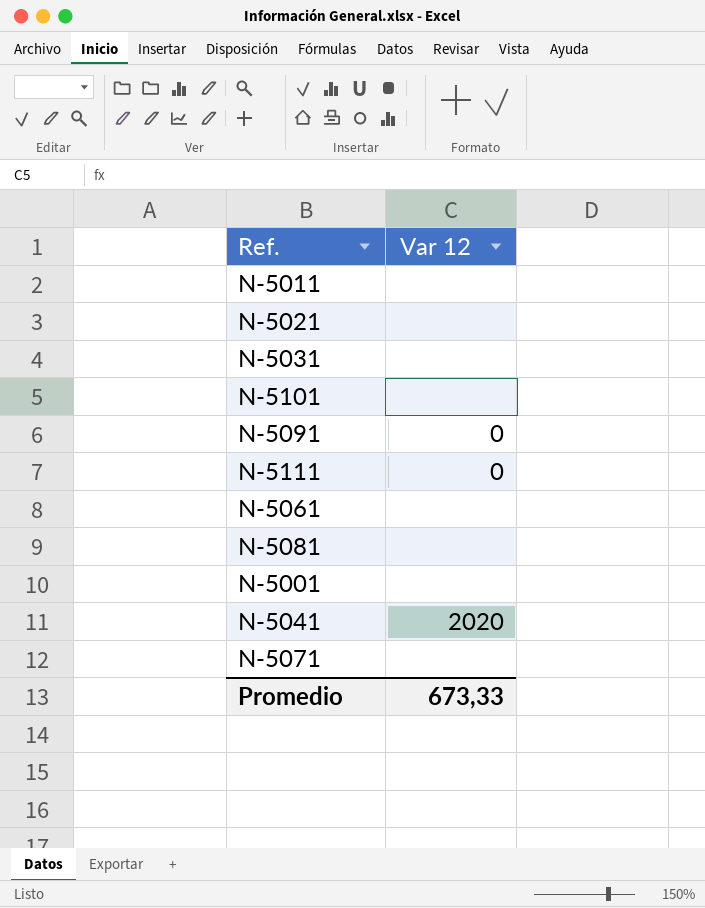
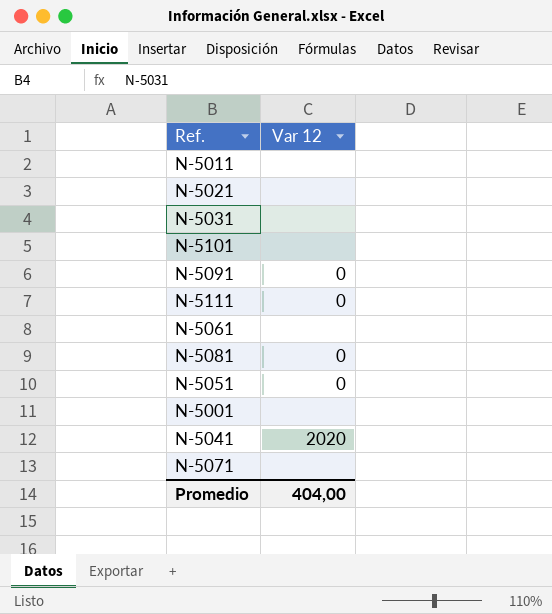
N-5081 | Var 12: none -> 0
row N-5051: none -> 0
Promedio | Var 12: 673,33 -> 404,00

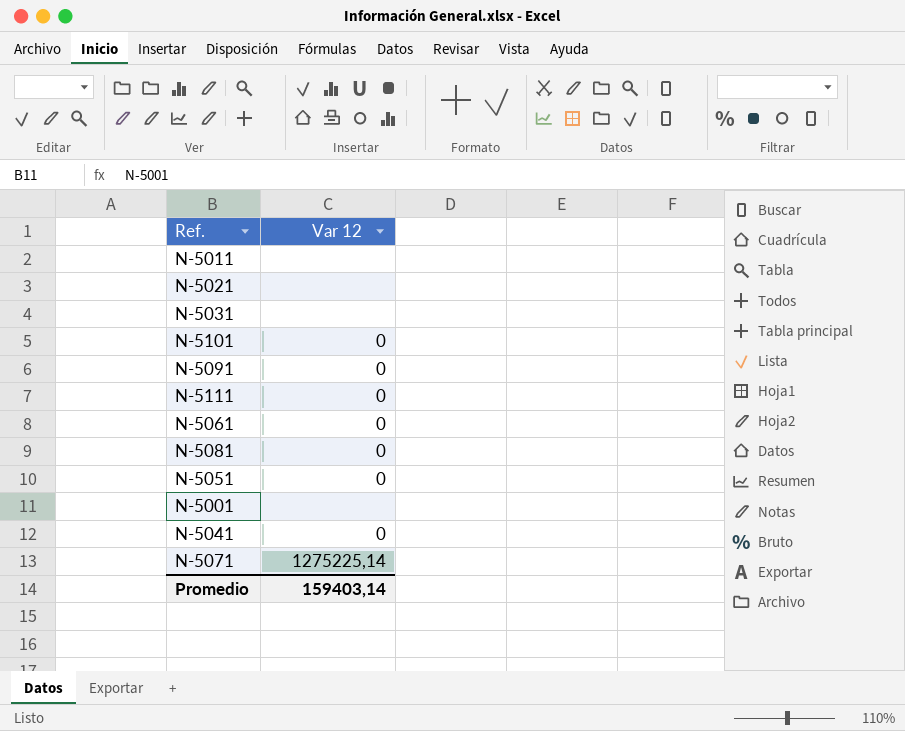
N-5101 | Var 12: none -> 0
N-5061 | Var 12: none -> 0
N-5041 | Var 12: 2020 -> 0
N-5071 | Var 12: none -> 1275225,14
Promedio | Var 12: 404,00 -> 159403,14

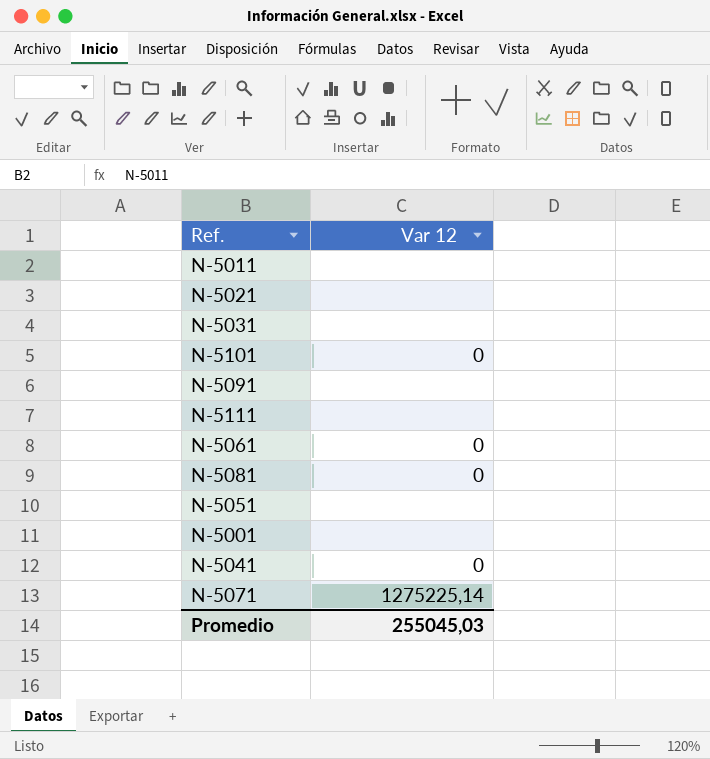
N-5091 | Var 12: 0 -> none
N-5111 | Var 12: 0 -> none
N-5051 | Var 12: 0 -> none
Promedio | Var 12: 159403,14 -> 255045,03

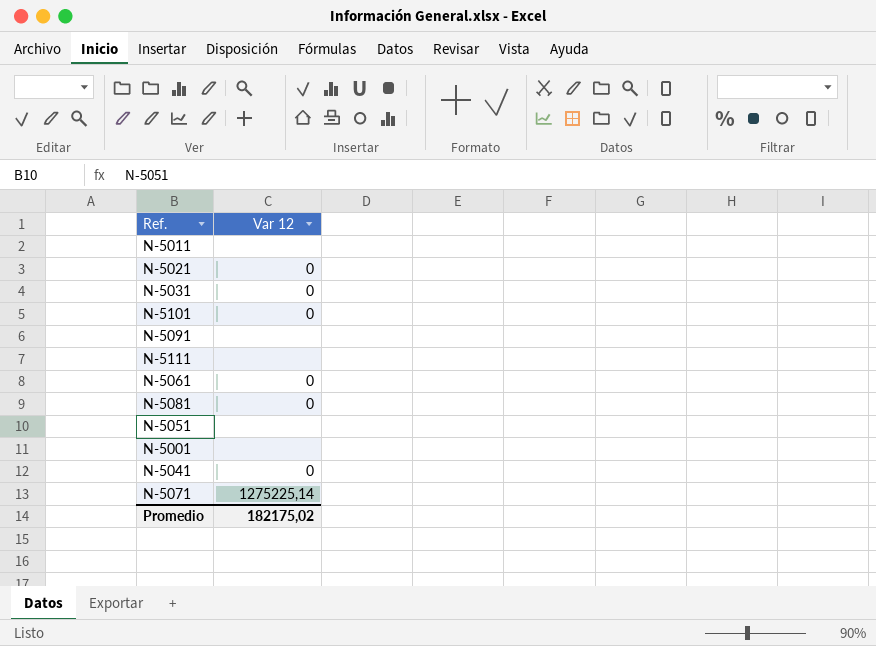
N-5021 | Var 12: none -> 0
N-5031 | Var 12: none -> 0
Promedio | Var 12: 255045,03 -> 182175,02

